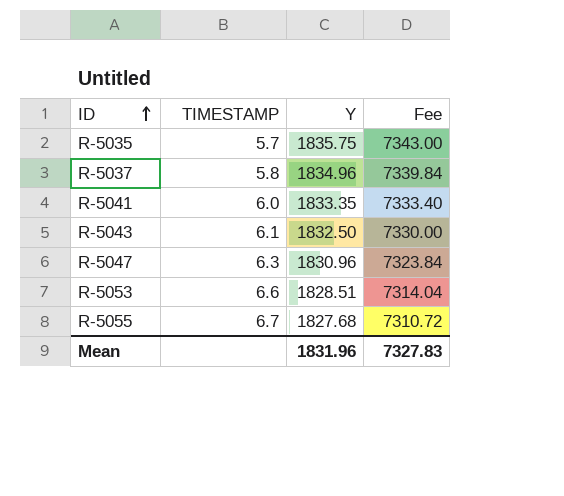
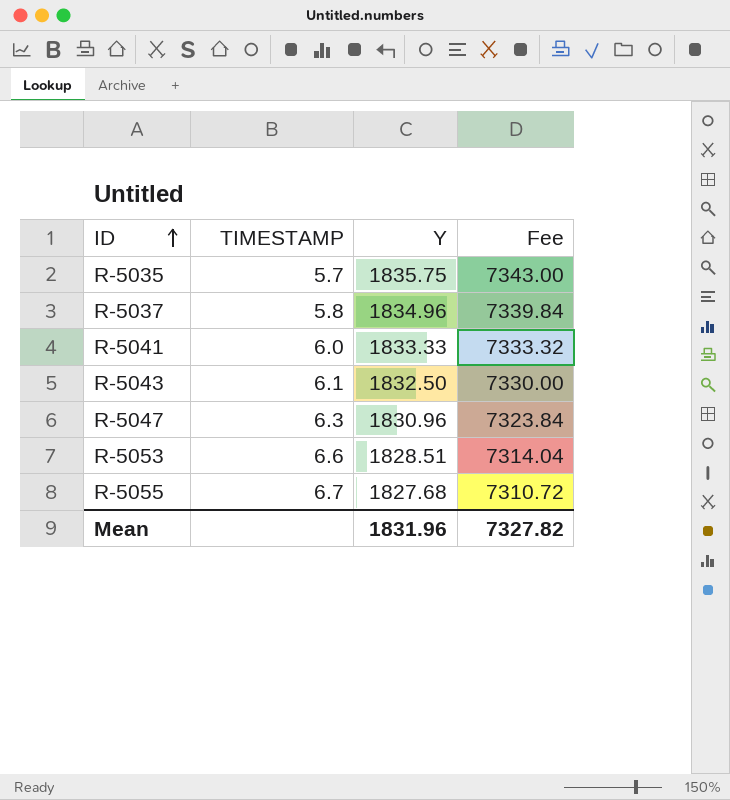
R-5041 | Y: 1833.35 -> 1833.33
R-5041 | Fee: 7333.40 -> 7333.32
Mean | Fee: 7327.83 -> 7327.82

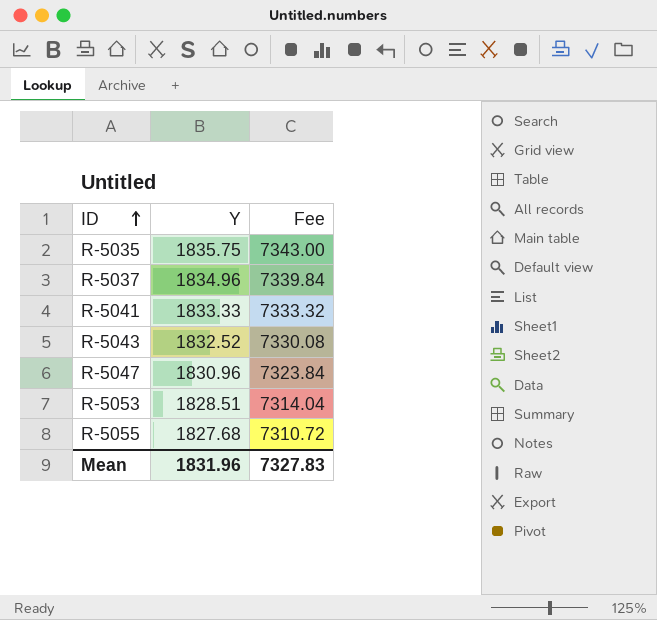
column TIMESTAMP | position: 2 -> none
R-5043 | Y: 1832.50 -> 1832.52
R-5043 | Fee: 7330.00 -> 7330.08
Mean | Fee: 7327.82 -> 7327.83

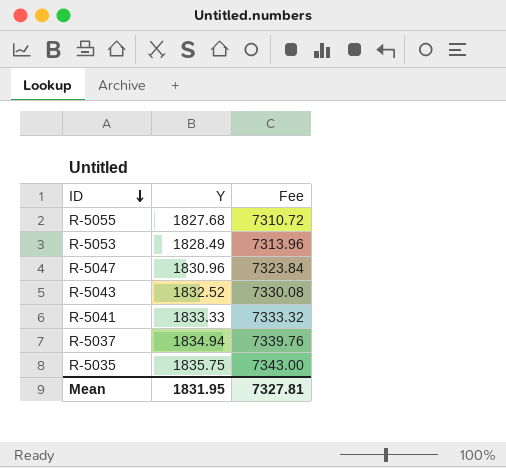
row order: ID ascending -> ID descending
R-5053 | Y: 1828.51 -> 1828.49
R-5053 | Fee: 7314.04 -> 7313.96
R-5037 | Y: 1834.96 -> 1834.94
R-5037 | Fee: 7339.84 -> 7339.76
Mean | Y: 1831.96 -> 1831.95
Mean | Fee: 7327.83 -> 7327.81

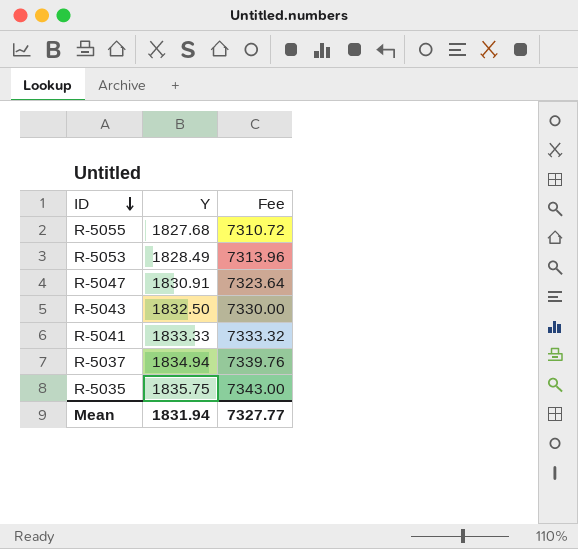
R-5047 | Y: 1830.96 -> 1830.91
R-5047 | Fee: 7323.84 -> 7323.64
R-5043 | Y: 1832.52 -> 1832.50
R-5043 | Fee: 7330.08 -> 7330.00
Mean | Y: 1831.95 -> 1831.94
Mean | Fee: 7327.81 -> 7327.77

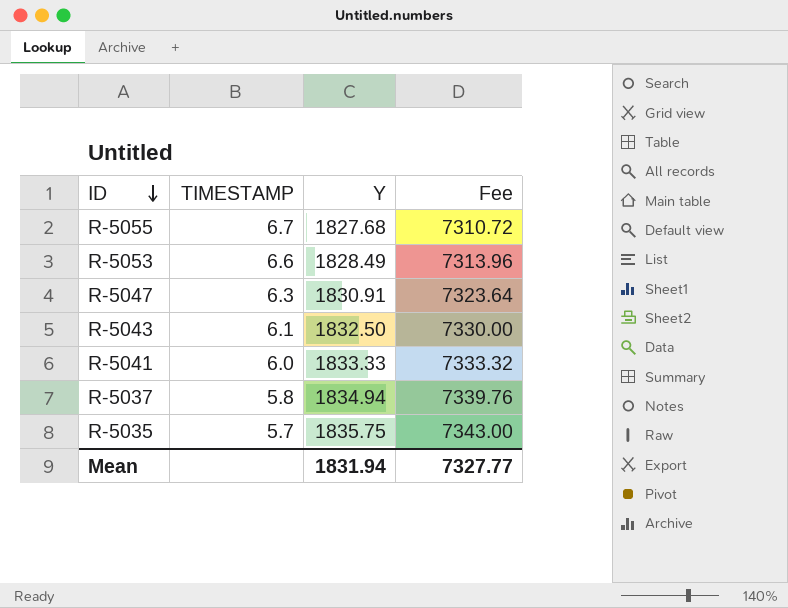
column TIMESTAMP | position: none -> 2

